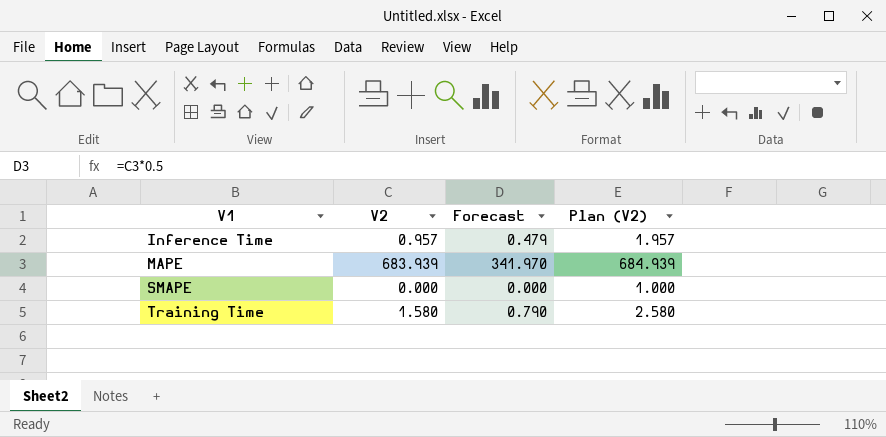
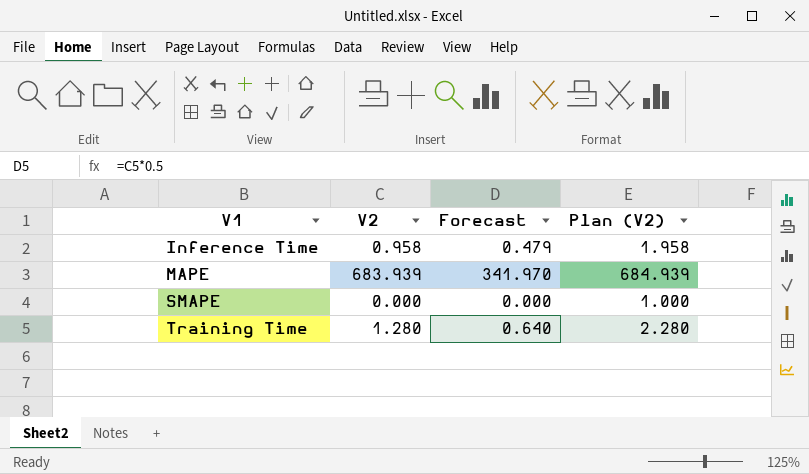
Inference Time | V2: 0.957 -> 0.958
Inference Time | Plan (V2): 1.957 -> 1.958
Training Time | V2: 1.580 -> 1.280
Training Time | Forecast: 0.790 -> 0.640
Training Time | Plan (V2): 2.580 -> 2.280

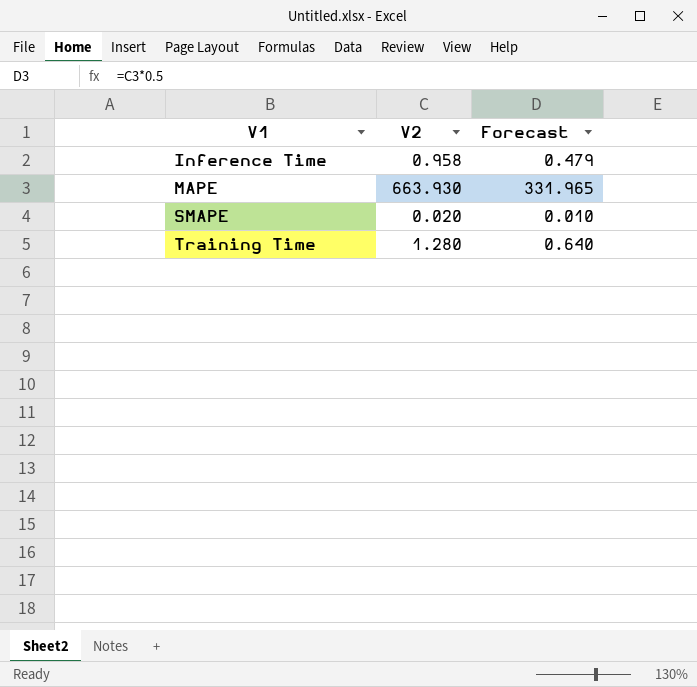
column Plan (V2) | formula: [V2] + 1 -> none
MAPE | V2: 683.939 -> 663.930
MAPE | Forecast: 341.970 -> 331.965
SMAPE | V2: 0.000 -> 0.020
SMAPE | Forecast: 0.000 -> 0.010

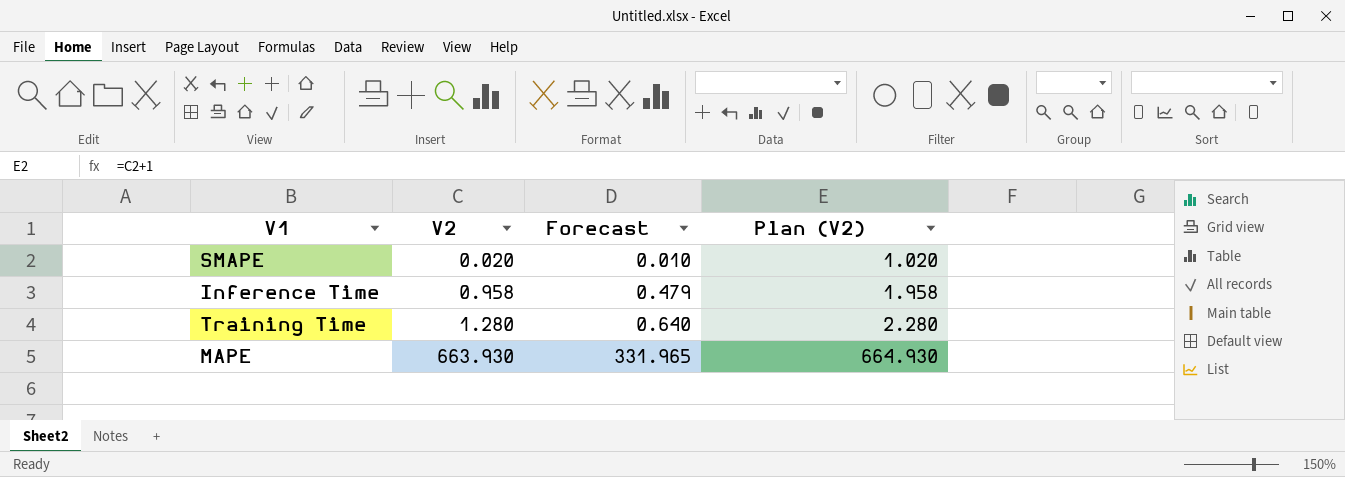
row order: V1 ascending -> V2 ascending
column Plan (V2) | formula: none -> [V2] + 1

